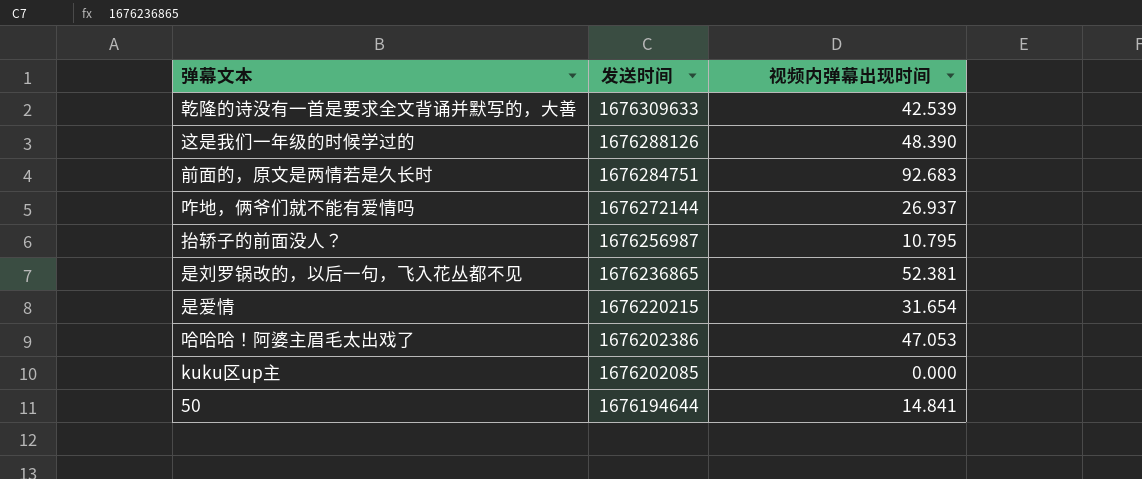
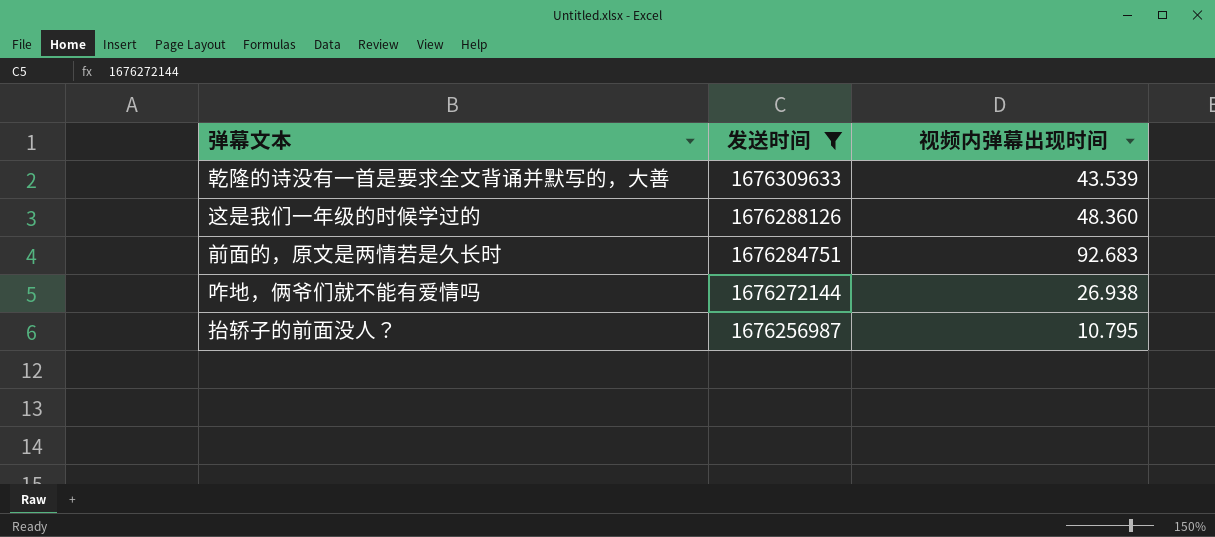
filter: none -> 发送时间 >= 1676256987
乾隆的诗没有一首是要求全文背诵并默写的，大善 | 视频内弹幕出现时间: 42.539 -> 43.539
这是我们一年级的时候学过的 | 视频内弹幕出现时间: 48.390 -> 48.360
咋地，俩爷们就不能有爱情吗 | 视频内弹幕出现时间: 26.937 -> 26.938

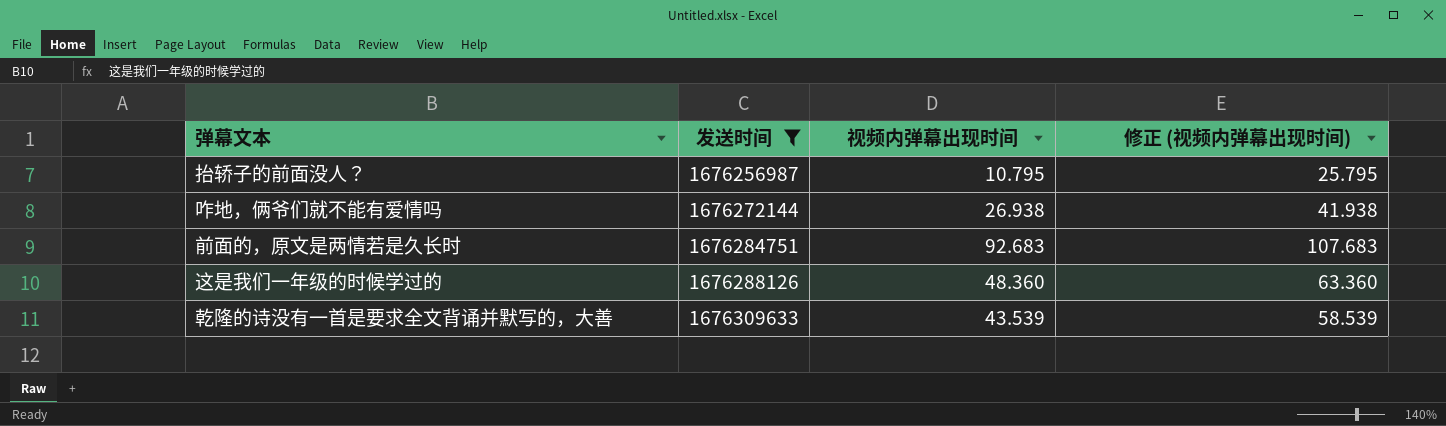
row order: 发送时间 descending -> 发送时间 ascending
column 修正 (视频内弹幕出现时间) | formula: none -> [视频内弹幕出现时间] + 15

